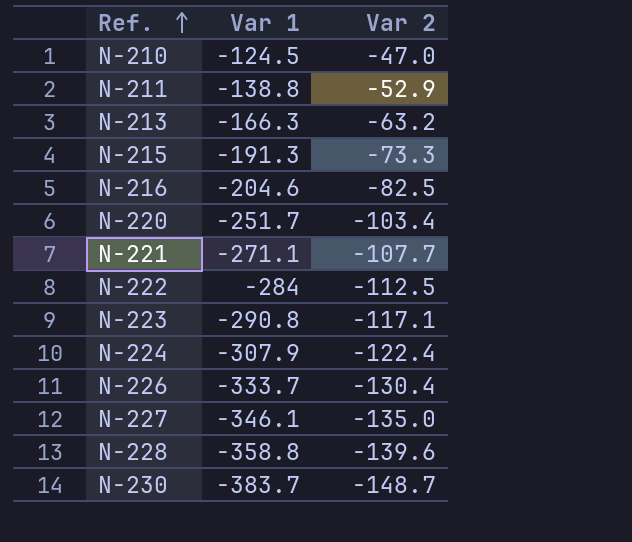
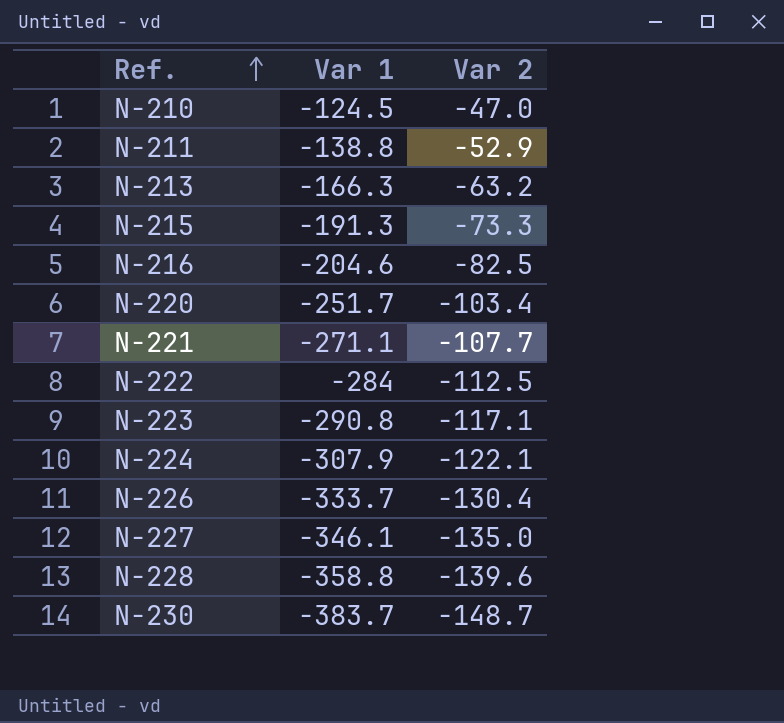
N-224 | Var 2: -122.4 -> -122.1

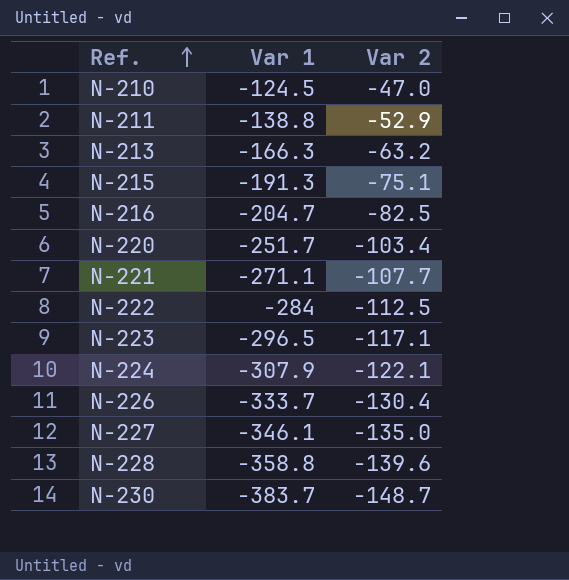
N-215 | Var 2: -73.3 -> -75.1
N-216 | Var 1: -204.6 -> -204.7
N-223 | Var 1: -290.8 -> -296.5

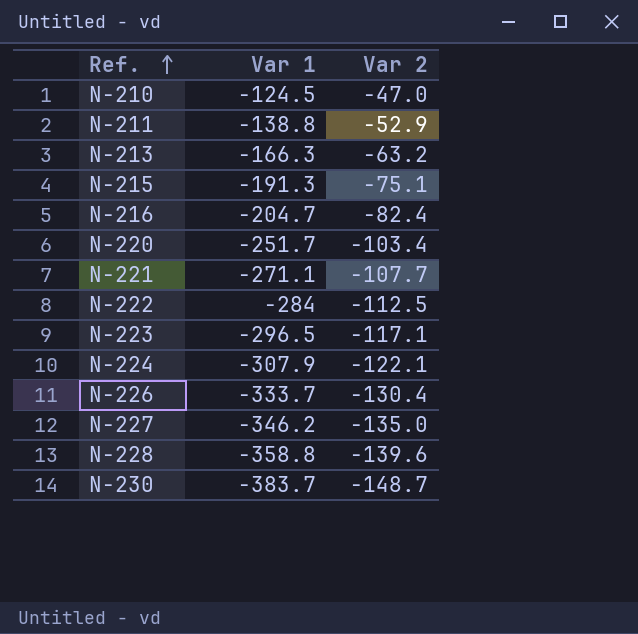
N-216 | Var 2: -82.5 -> -82.4
N-227 | Var 1: -346.1 -> -346.2

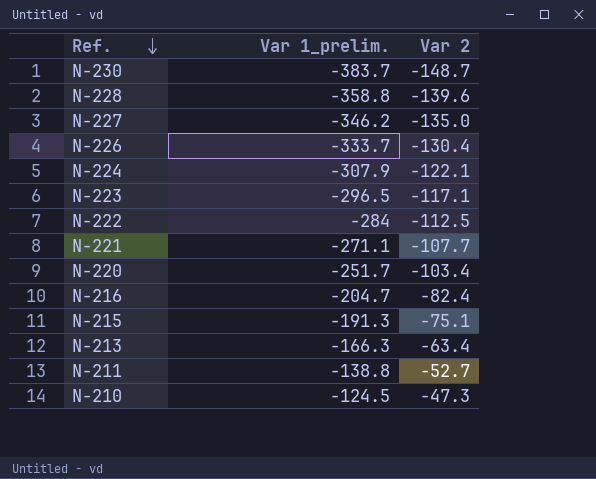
row order: Ref. ascending -> Ref. descending
column name: Var 1 -> Var 1_prelim.
N-213 | Var 2: -63.2 -> -63.4
N-211 | Var 2: -52.9 -> -52.7
N-210 | Var 2: -47.0 -> -47.3

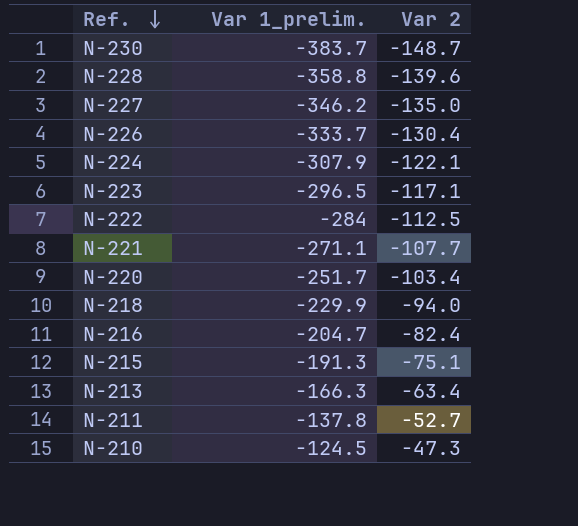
row N-218: none -> -229.9 | -94.0
N-211 | Var 1_prelim.: -138.8 -> -137.8

